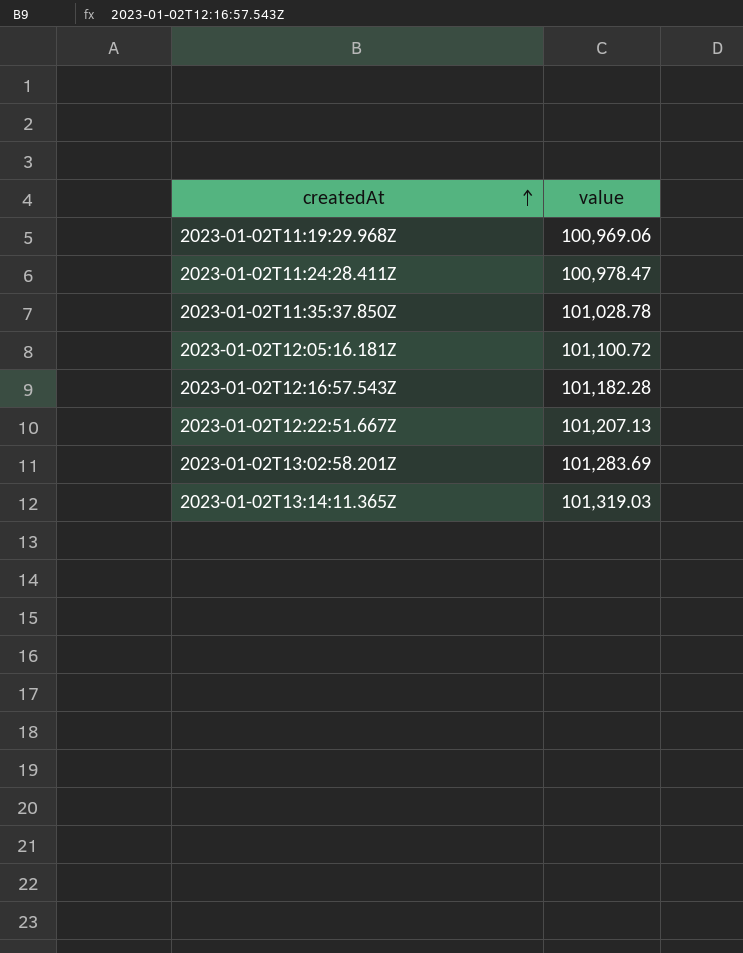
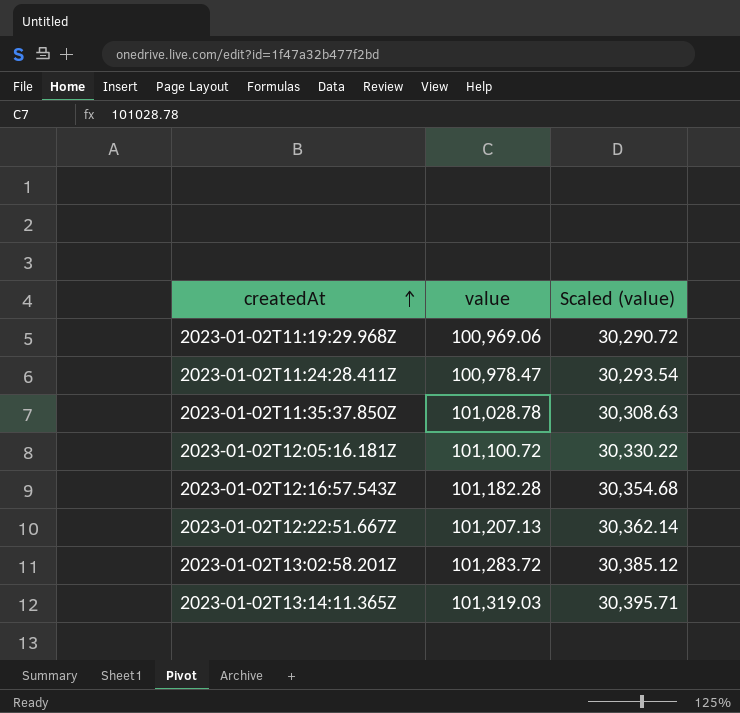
column Scaled (value) | formula: none -> [value] * 0.3
2023-01-02T13:02:58.201Z | value: 101,283.69 -> 101,283.72

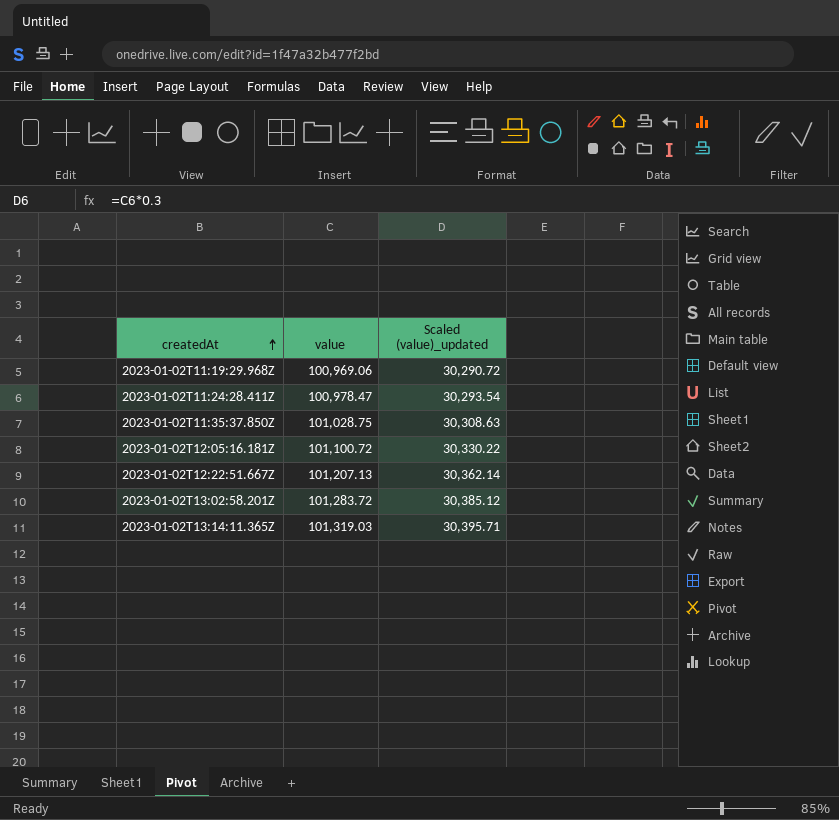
column name: Scaled (value) -> Scaled (value)_updated
row 2023-01-02T12:16:57.543Z: 101,182.28 | 30,354.68 -> none
2023-01-02T11:35:37.850Z | value: 101,028.78 -> 101,028.75

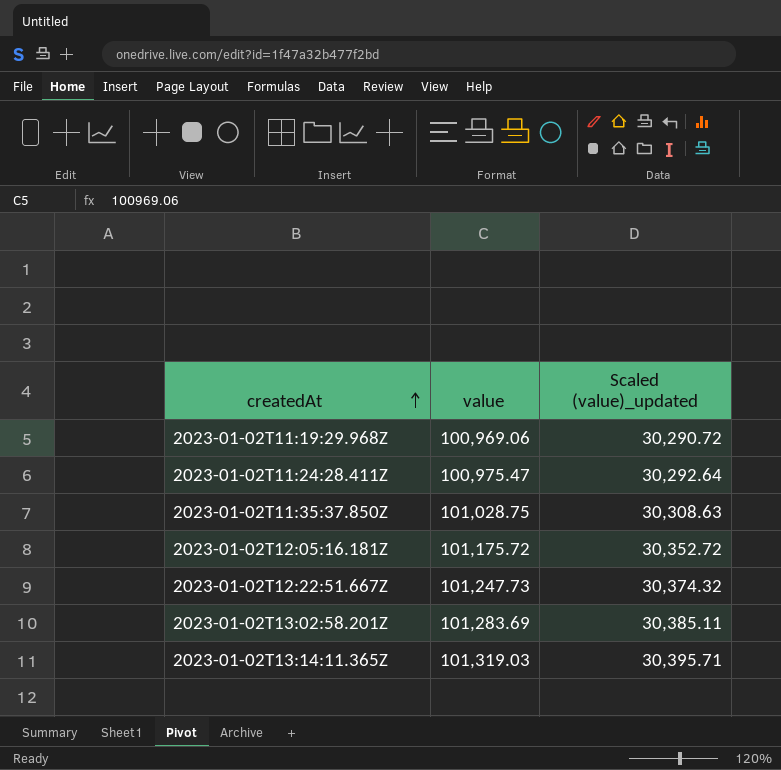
2023-01-02T11:24:28.411Z | value: 100,978.47 -> 100,975.47
2023-01-02T11:24:28.411Z | Scaled (value)_updated: 30,293.54 -> 30,292.64
2023-01-02T12:05:16.181Z | value: 101,100.72 -> 101,175.72
2023-01-02T12:05:16.181Z | Scaled (value)_updated: 30,330.22 -> 30,352.72
2023-01-02T12:22:51.667Z | value: 101,207.13 -> 101,247.73
2023-01-02T12:22:51.667Z | Scaled (value)_updated: 30,362.14 -> 30,374.32
2023-01-02T13:02:58.201Z | value: 101,283.72 -> 101,283.69
2023-01-02T13:02:58.201Z | Scaled (value)_updated: 30,385.12 -> 30,385.11

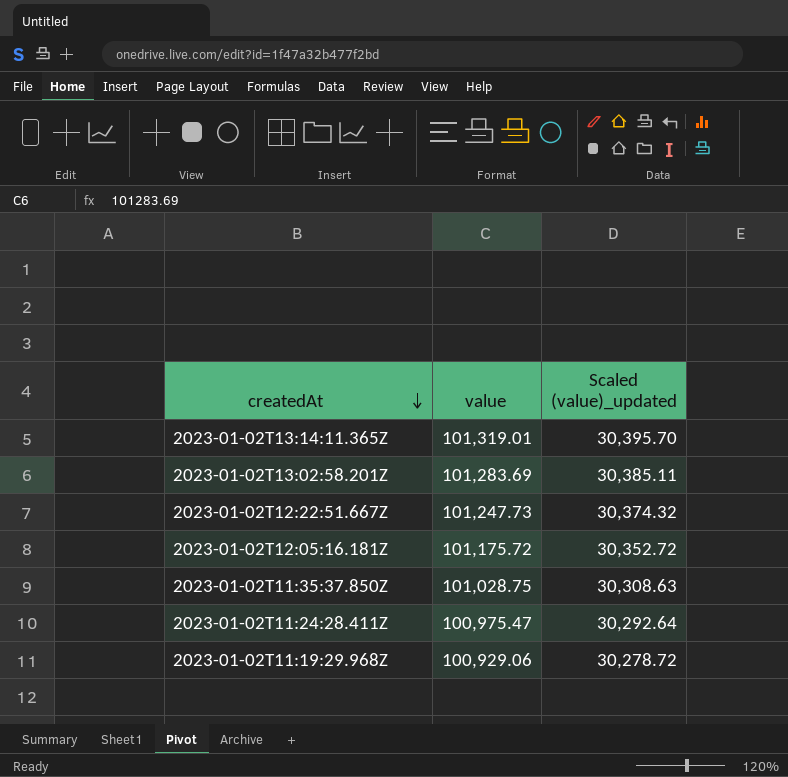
row order: createdAt ascending -> createdAt descending
2023-01-02T13:14:11.365Z | value: 101,319.03 -> 101,319.01
2023-01-02T13:14:11.365Z | Scaled (value)_updated: 30,395.71 -> 30,395.70
2023-01-02T11:19:29.968Z | value: 100,969.06 -> 100,929.06
2023-01-02T11:19:29.968Z | Scaled (value)_updated: 30,290.72 -> 30,278.72

